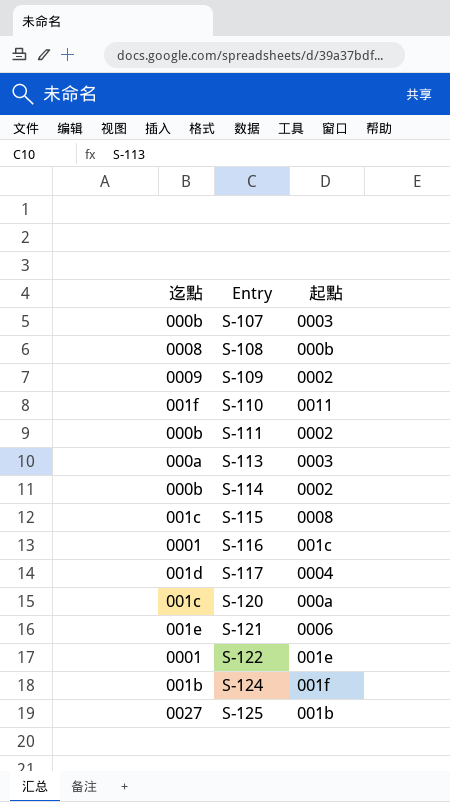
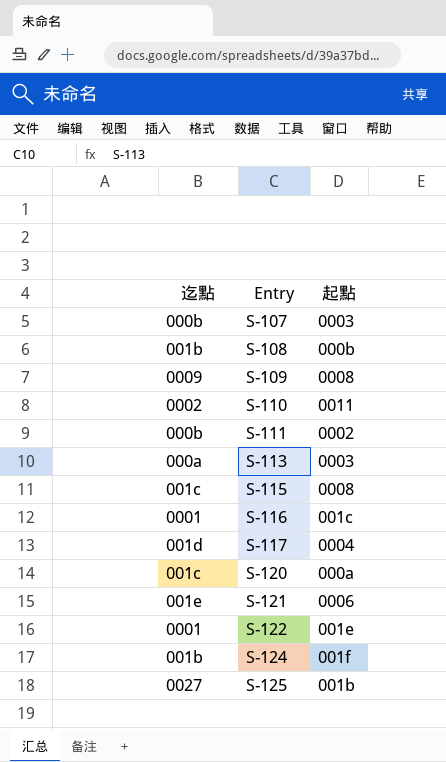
row S-114: 000b | 0002 -> none
S-108 | 迄點: 0008 -> 001b
S-109 | 起點: 0002 -> 0008
S-110 | 迄點: 001f -> 0002

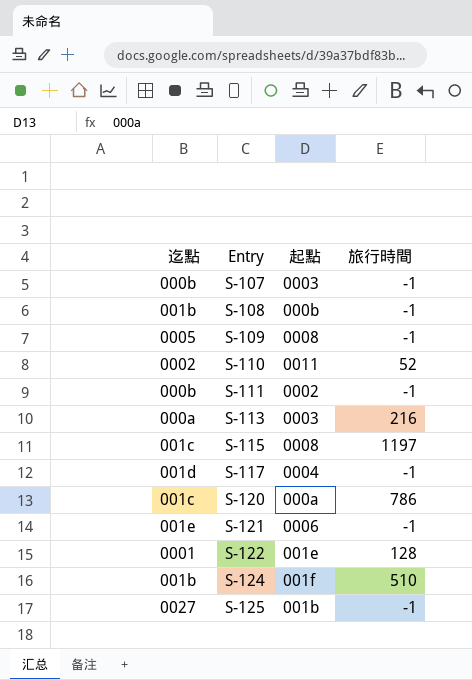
column 旅行時間 | position: none -> 4
row S-116: 0001 | 001c -> none
S-109 | 迄點: 0009 -> 0005

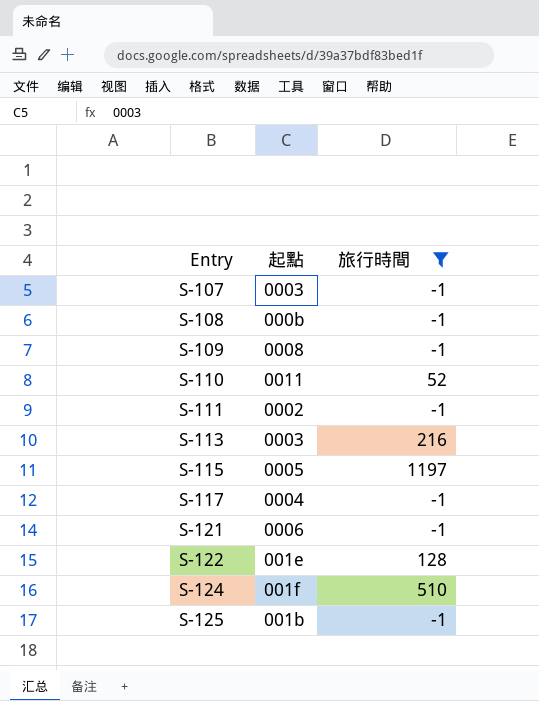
filter: none -> 旅行時間 != 786
column 迄點 | position: 1 -> none
S-115 | 起點: 0008 -> 0005

